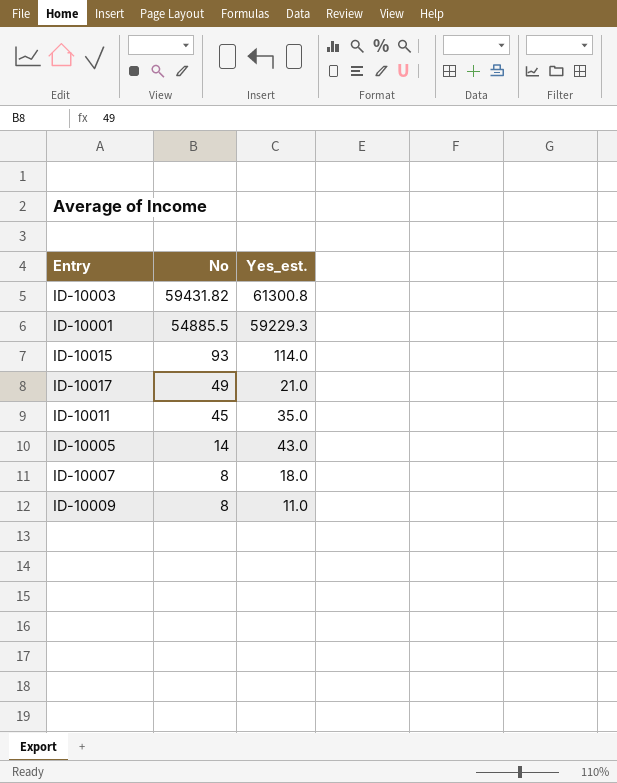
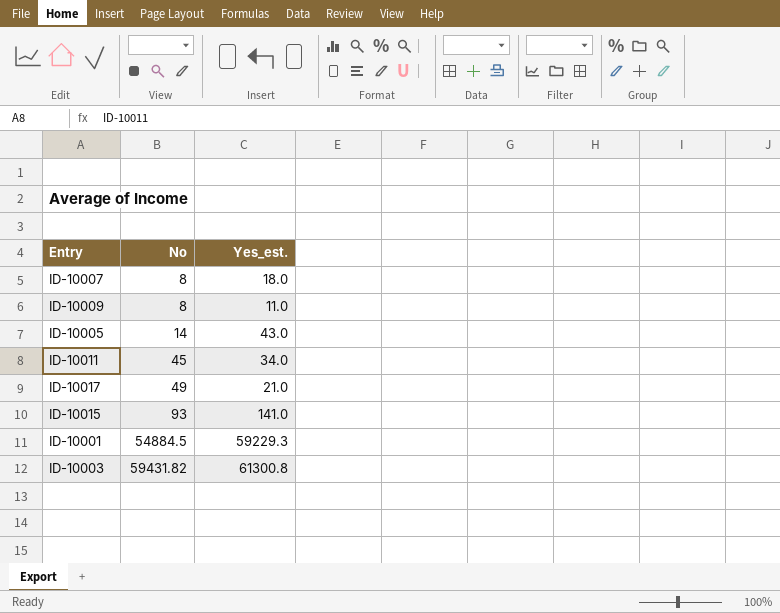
row order: No descending -> No ascending
ID-10011 | Yes_est.: 35.0 -> 34.0
ID-10015 | Yes_est.: 114.0 -> 141.0
ID-10001 | No: 54885.5 -> 54884.5

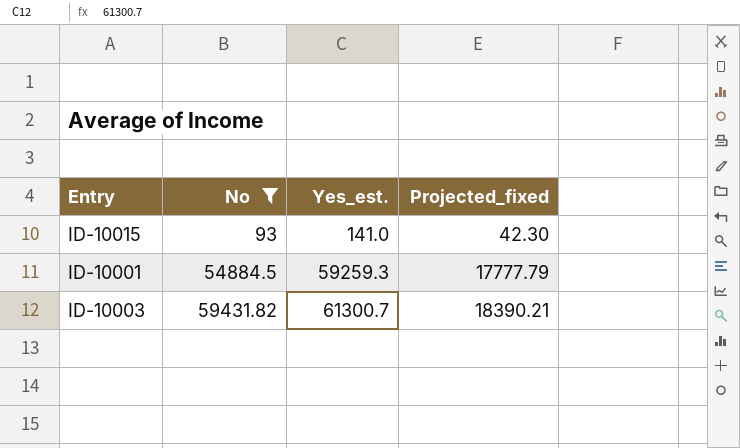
filter: none -> No >= 93
column Projected_fixed | formula: none -> [Yes_est.] * 0.3
ID-10001 | Yes_est.: 59229.3 -> 59259.3
ID-10003 | Yes_est.: 61300.8 -> 61300.7

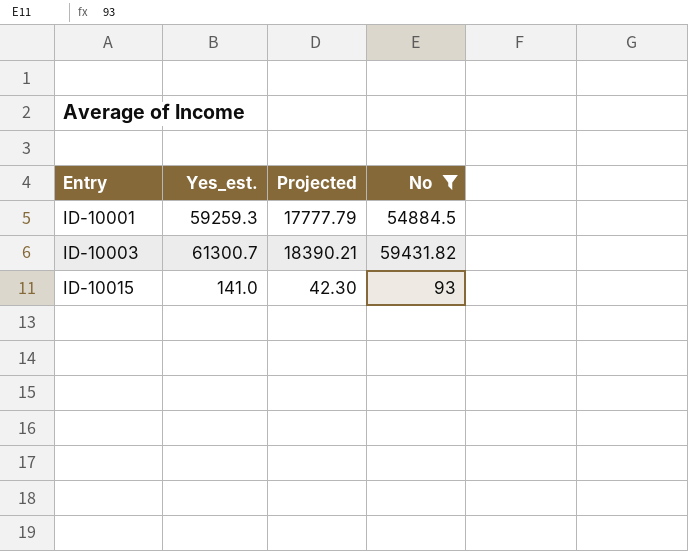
row order: No ascending -> Entry ascending
column name: Projected_fixed -> Projected
column No | position: 2 -> 4

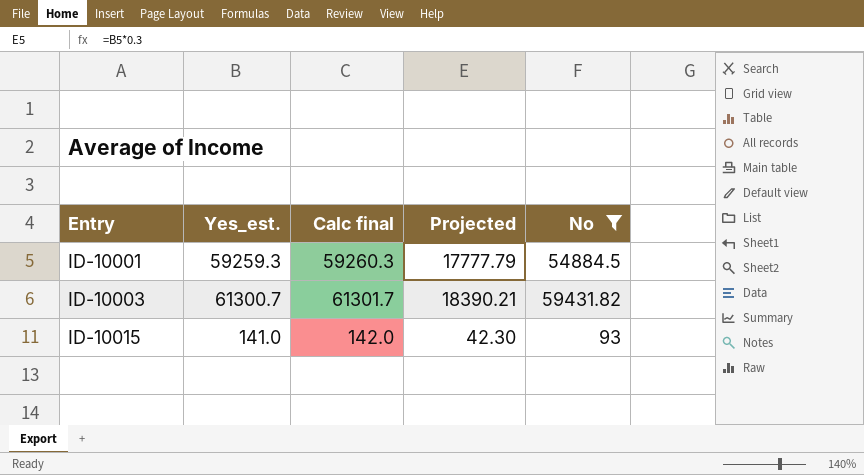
column Calc final | formula: none -> [Yes_est.] + 1

